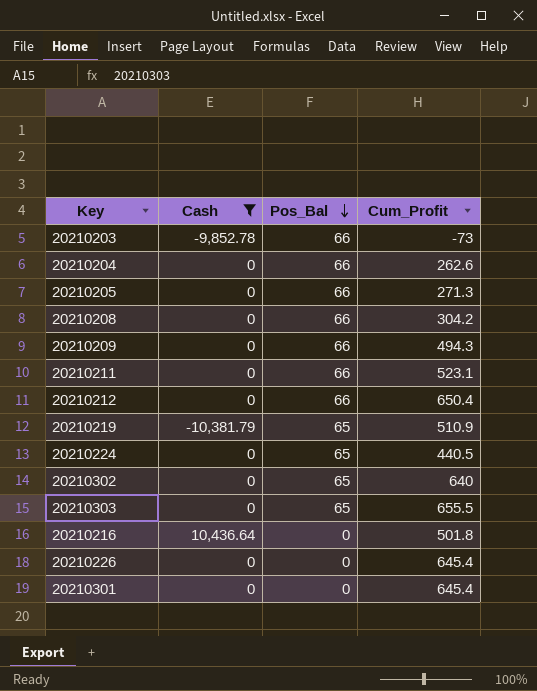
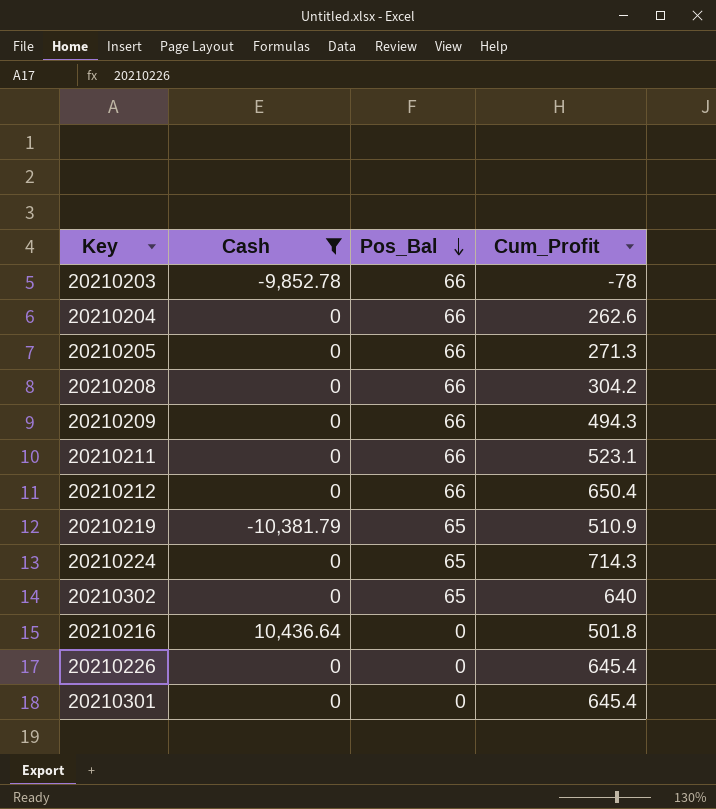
row 20210303: 0 | 65 | 655.5 -> none
20210203 | Cum_Profit: -73 -> -78
20210224 | Cum_Profit: 440.5 -> 714.3

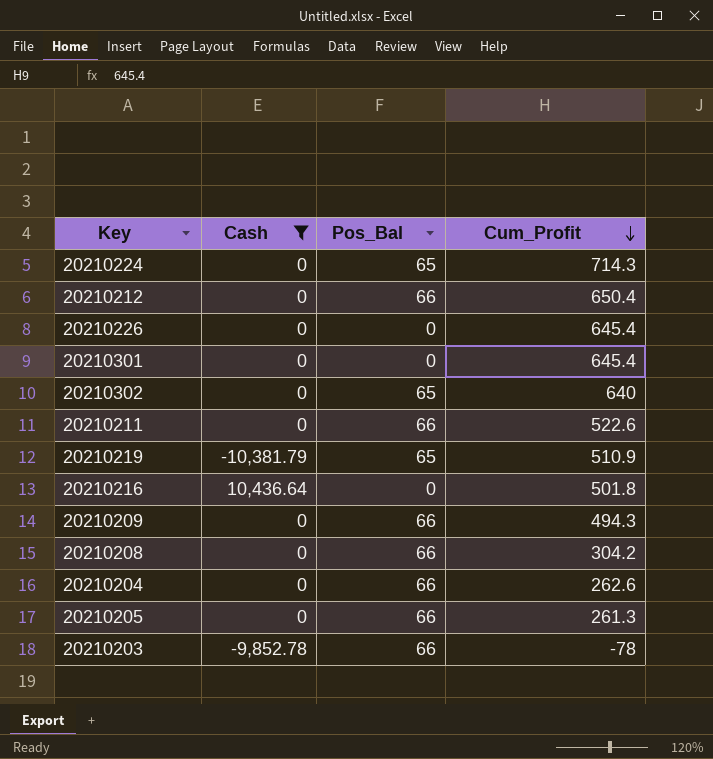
row order: Pos_Bal descending -> Cum_Profit descending
20210211 | Cum_Profit: 523.1 -> 522.6
20210205 | Cum_Profit: 271.3 -> 261.3

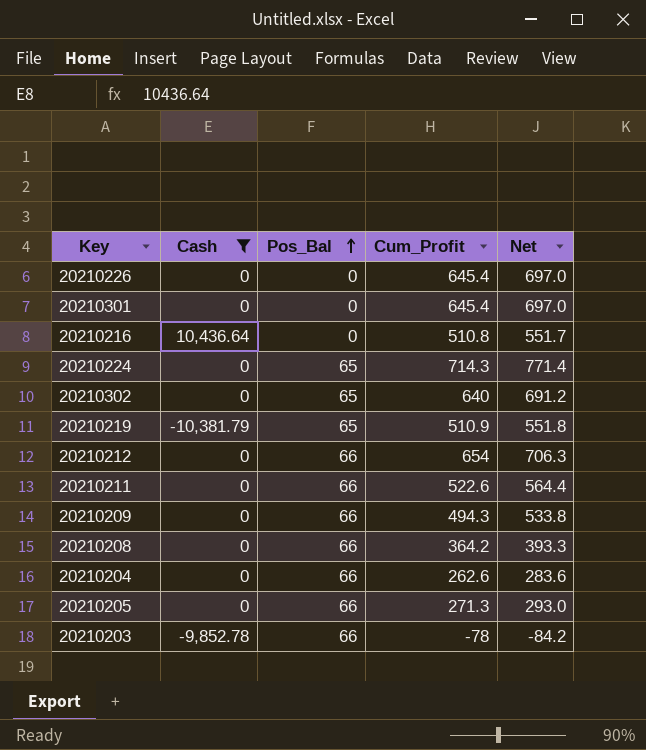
row order: Cum_Profit descending -> Pos_Bal ascending
column Net | formula: none -> [Cum_Profit] * 1.08
20210216 | Cum_Profit: 501.8 -> 510.8
20210212 | Cum_Profit: 650.4 -> 654
20210208 | Cum_Profit: 304.2 -> 364.2
20210205 | Cum_Profit: 261.3 -> 271.3

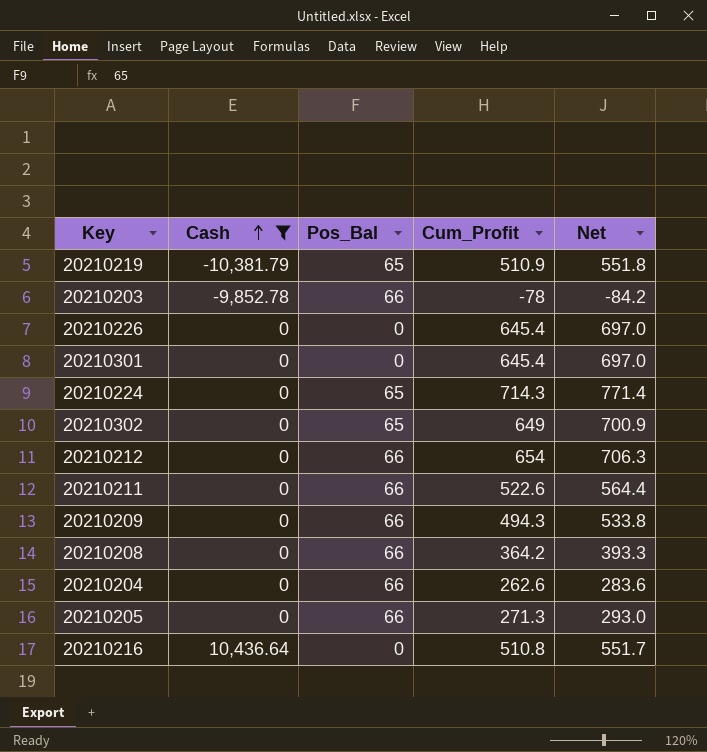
row order: Pos_Bal ascending -> Cash ascending
20210302 | Cum_Profit: 640 -> 649
20210302 | Net: 691.2 -> 700.9

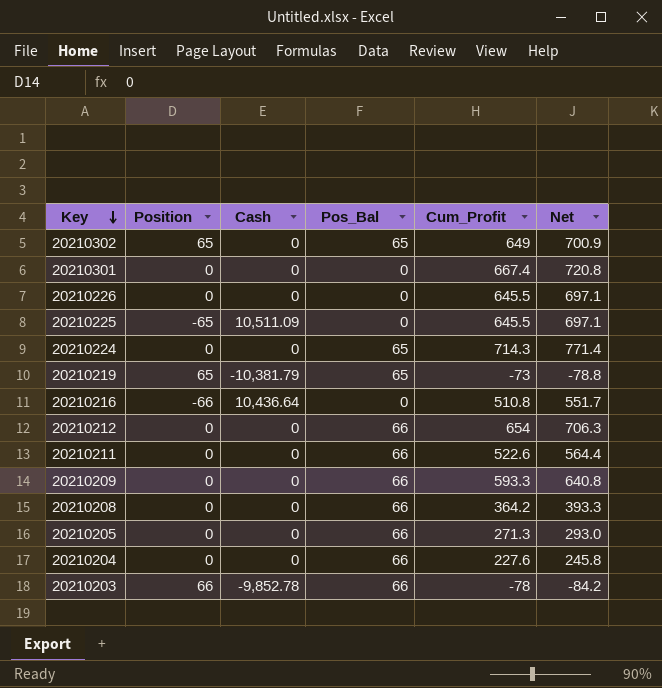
filter: Cash != 10,511.09 -> none
row order: Cash ascending -> Key descending
column Position | position: none -> 2
20210301 | Cum_Profit: 645.4 -> 667.4
20210301 | Net: 697.0 -> 720.8
20210226 | Cum_Profit: 645.4 -> 645.5
20210226 | Net: 697.0 -> 697.1
20210219 | Cum_Profit: 510.9 -> -73
20210219 | Net: 551.8 -> -78.8
20210209 | Cum_Profit: 494.3 -> 593.3
20210209 | Net: 533.8 -> 640.8
20210204 | Cum_Profit: 262.6 -> 227.6
20210204 | Net: 283.6 -> 245.8

